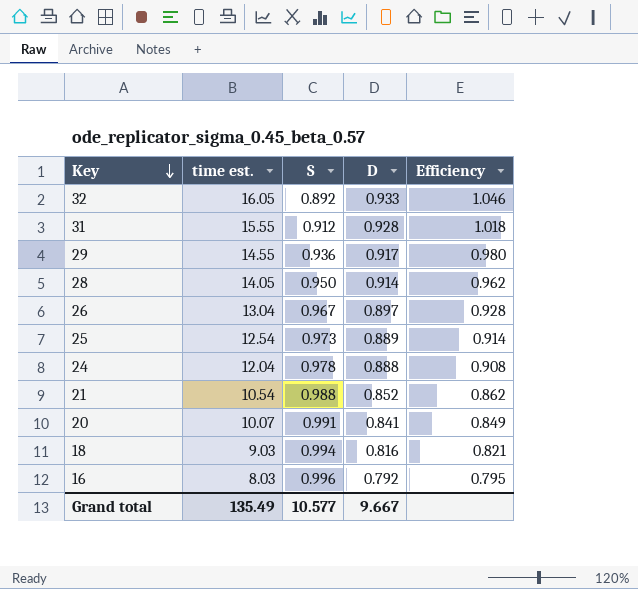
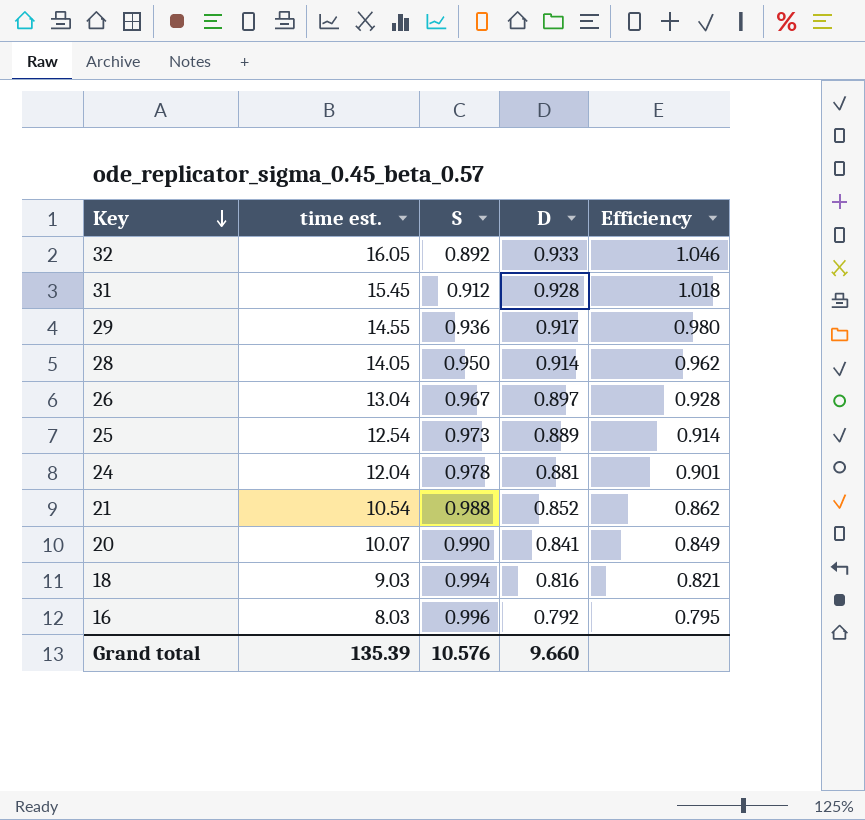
31 | time est.: 15.55 -> 15.45
24 | D: 0.888 -> 0.881
24 | Efficiency: 0.908 -> 0.901
20 | S: 0.991 -> 0.990
Grand total | time est.: 135.49 -> 135.39
Grand total | S: 10.577 -> 10.576
Grand total | D: 9.667 -> 9.660

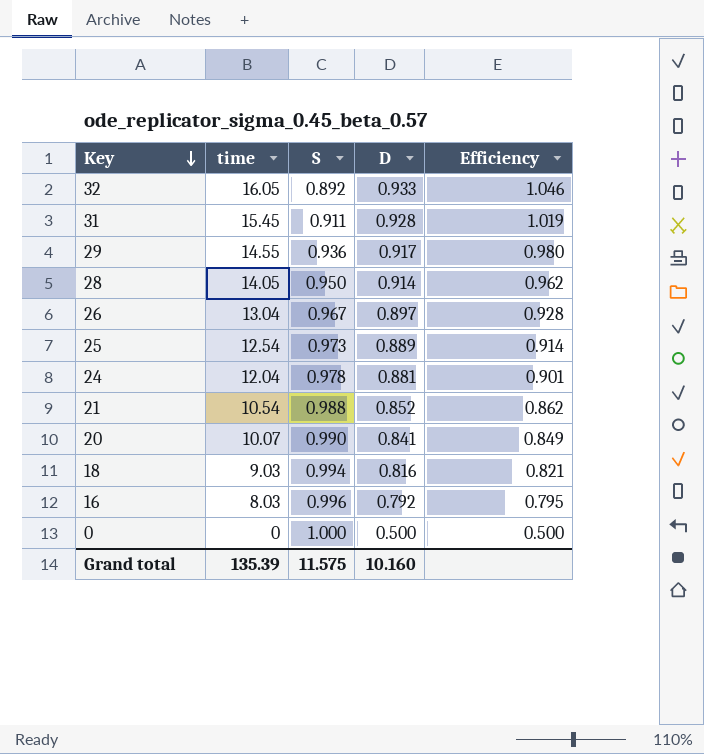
column name: time est. -> time
31 | S: 0.912 -> 0.911
31 | Efficiency: 1.018 -> 1.019
row 0: none -> 0 | 1.000 | 0.500 | 0.500
Grand total | S: 10.576 -> 11.575
Grand total | D: 9.660 -> 10.160

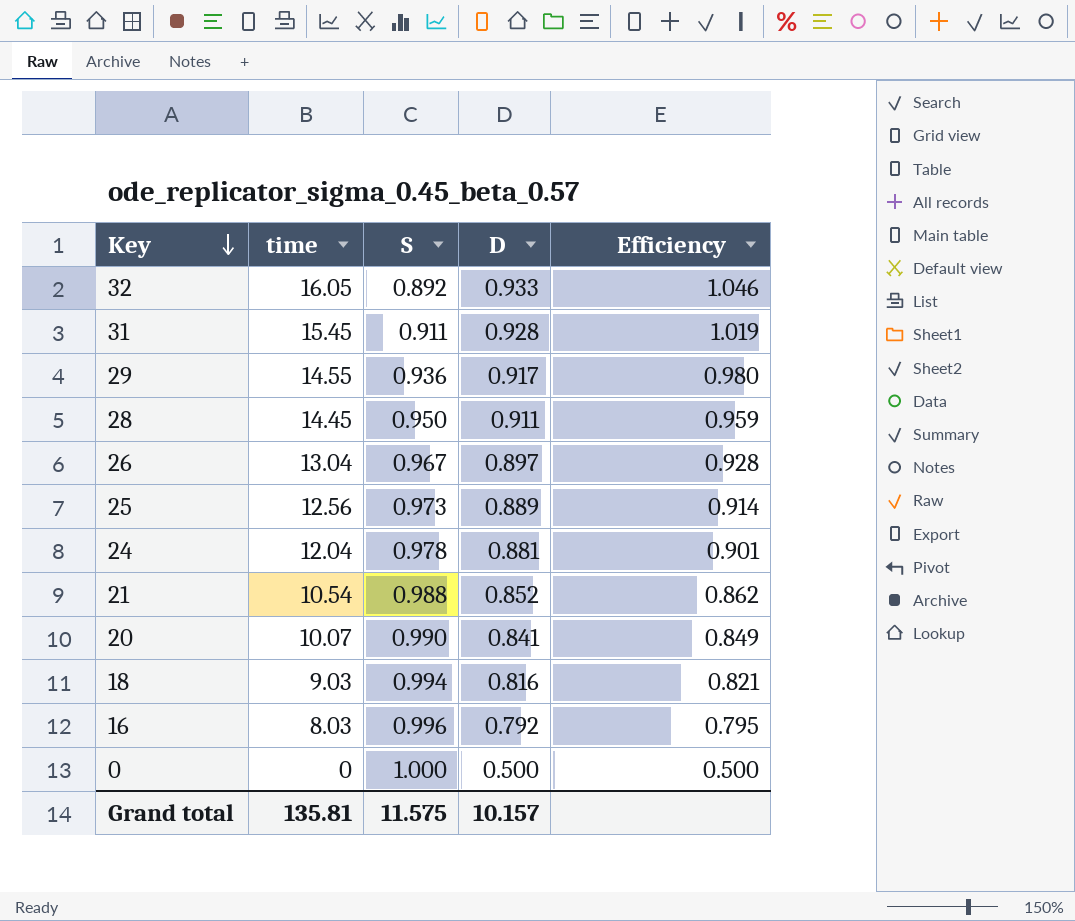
28 | time: 14.05 -> 14.45
28 | D: 0.914 -> 0.911
28 | Efficiency: 0.962 -> 0.959
25 | time: 12.54 -> 12.56
Grand total | time: 135.39 -> 135.81
Grand total | D: 10.160 -> 10.157

